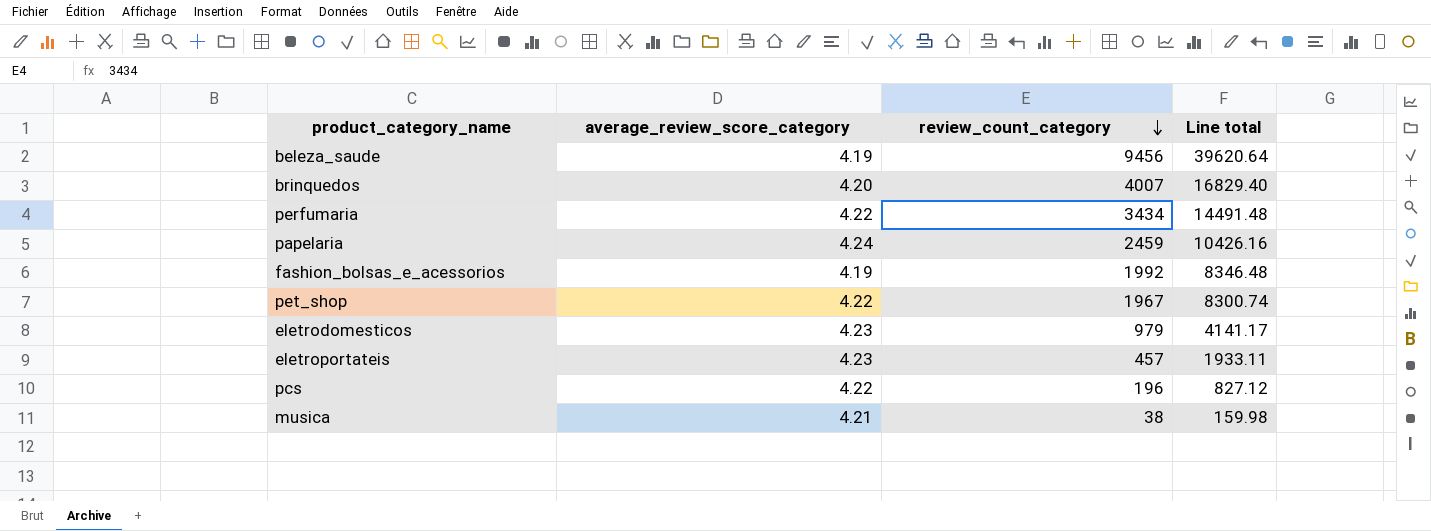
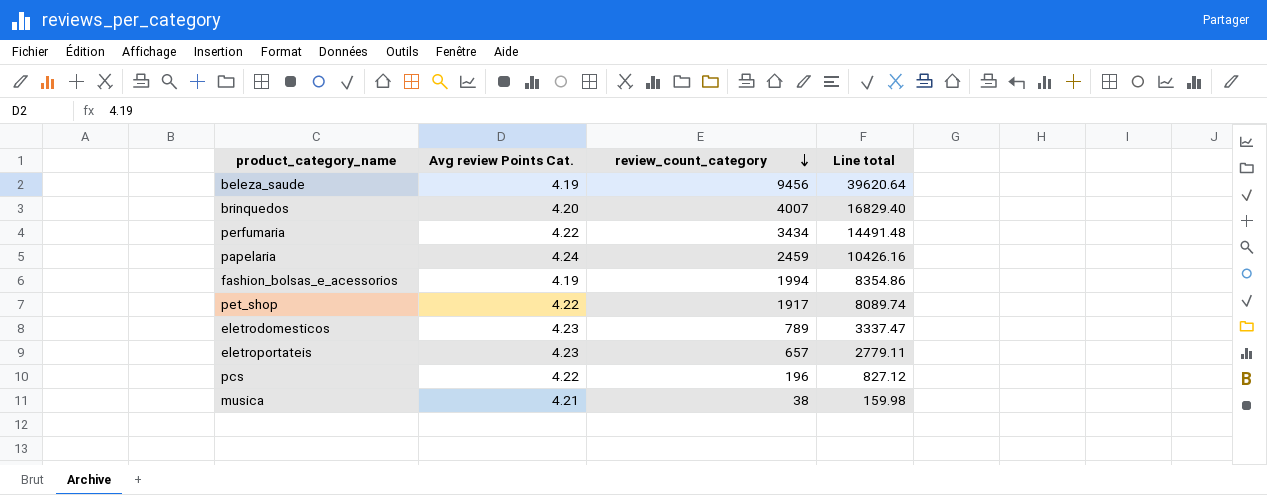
column name: average_review_score_category -> Avg review Points Cat.
fashion_bolsas_e_acessorios | review_count_category: 1992 -> 1994
fashion_bolsas_e_acessorios | Line total: 8346.48 -> 8354.86
pet_shop | review_count_category: 1967 -> 1917
pet_shop | Line total: 8300.74 -> 8089.74
eletrodomesticos | review_count_category: 979 -> 789
eletrodomesticos | Line total: 4141.17 -> 3337.47
eletroportateis | review_count_category: 457 -> 657
eletroportateis | Line total: 1933.11 -> 2779.11

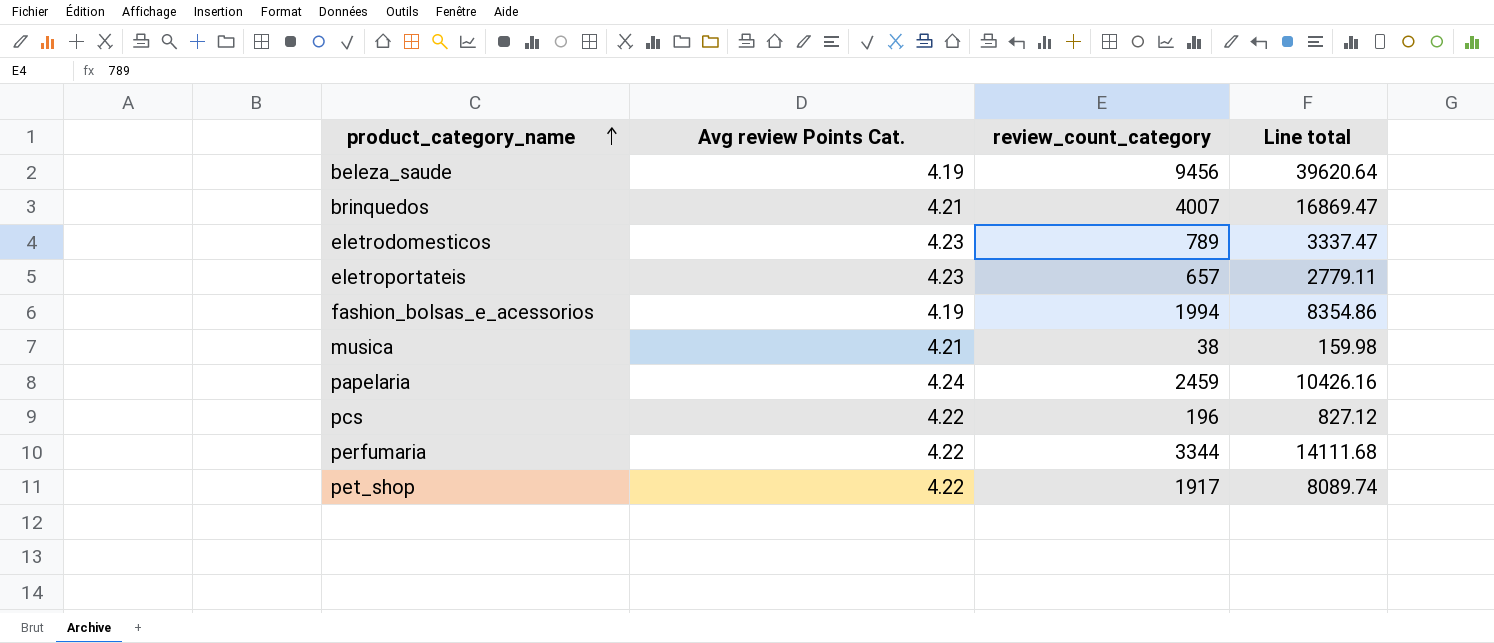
row order: review_count_category descending -> product_category_name ascending
brinquedos | Avg review Points Cat.: 4.20 -> 4.21
brinquedos | Line total: 16829.40 -> 16869.47
perfumaria | review_count_category: 3434 -> 3344
perfumaria | Line total: 14491.48 -> 14111.68

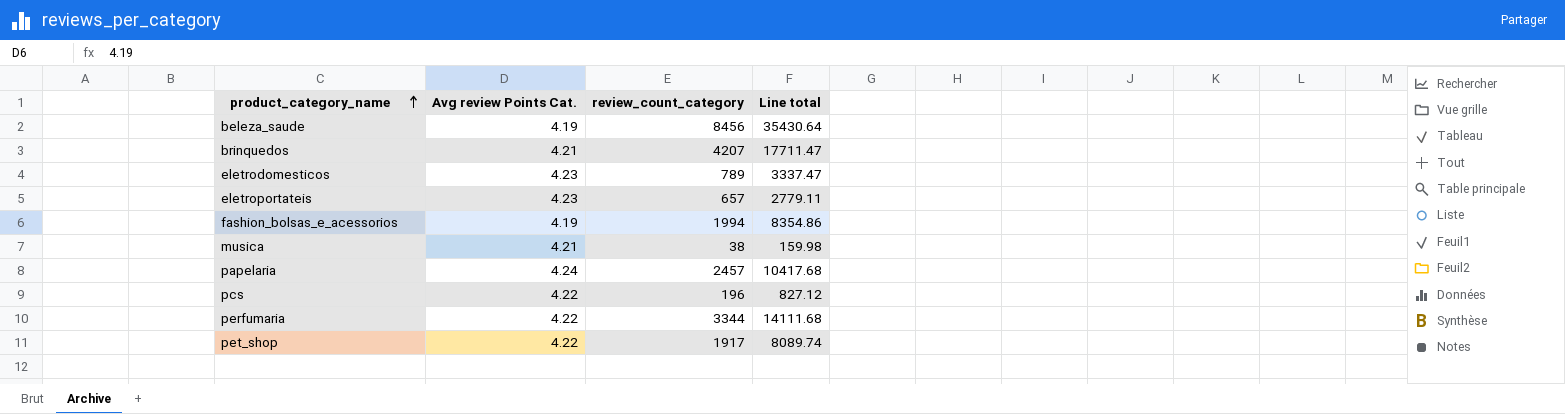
beleza_saude | review_count_category: 9456 -> 8456
beleza_saude | Line total: 39620.64 -> 35430.64
brinquedos | review_count_category: 4007 -> 4207
brinquedos | Line total: 16869.47 -> 17711.47
papelaria | review_count_category: 2459 -> 2457
papelaria | Line total: 10426.16 -> 10417.68

